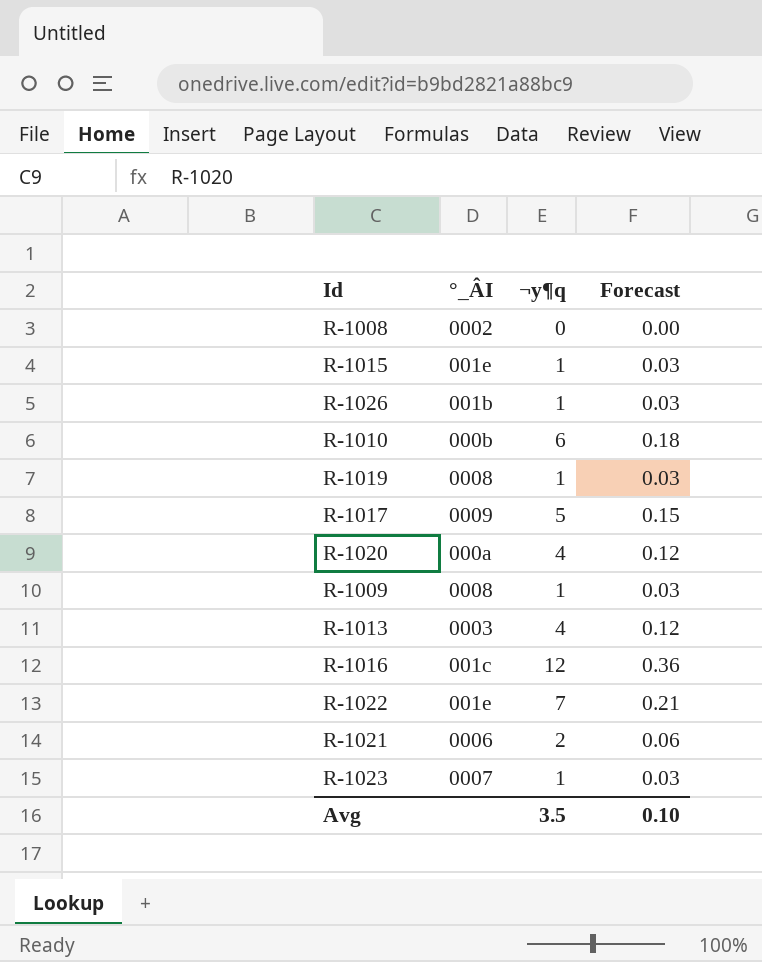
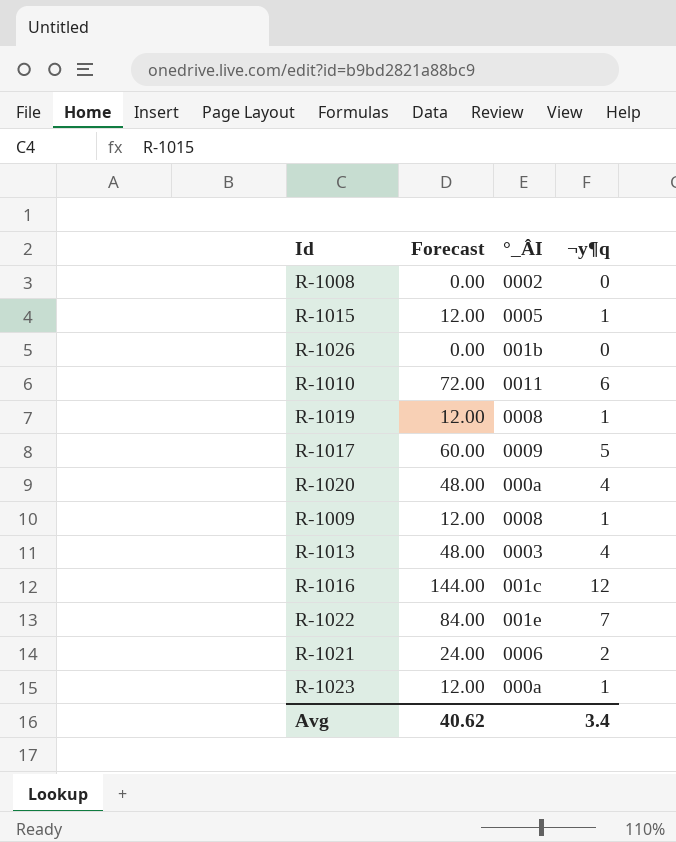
column Forecast | formula: [¬y¶q] * 0.03 -> [¬y¶q] * 12
column Forecast | position: 4 -> 2
R-1015 | °_ÂI: 001e -> 0005
R-1026 | ¬y¶q: 1 -> 0
R-1010 | °_ÂI: 000b -> 0011
R-1023 | °_ÂI: 0007 -> 000a
Avg | Forecast: 0.10 -> 40.62
Avg | ¬y¶q: 3.5 -> 3.4

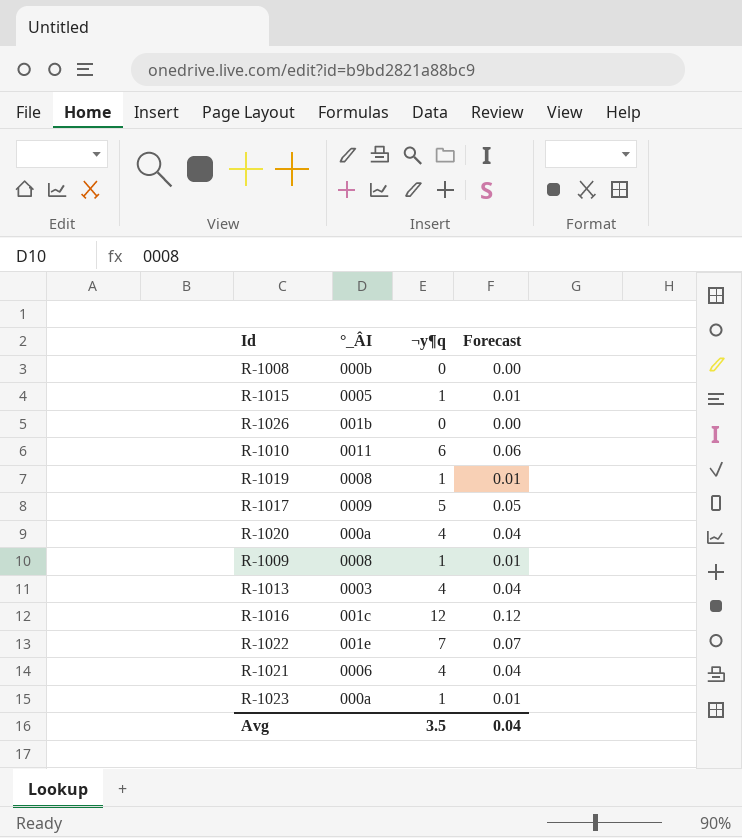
column Forecast | formula: [¬y¶q] * 12 -> [¬y¶q] * 0.01
column Forecast | position: 2 -> 4
R-1008 | °_ÂI: 0002 -> 000b
R-1021 | ¬y¶q: 2 -> 4
Avg | ¬y¶q: 3.4 -> 3.5
Avg | Forecast: 40.62 -> 0.04

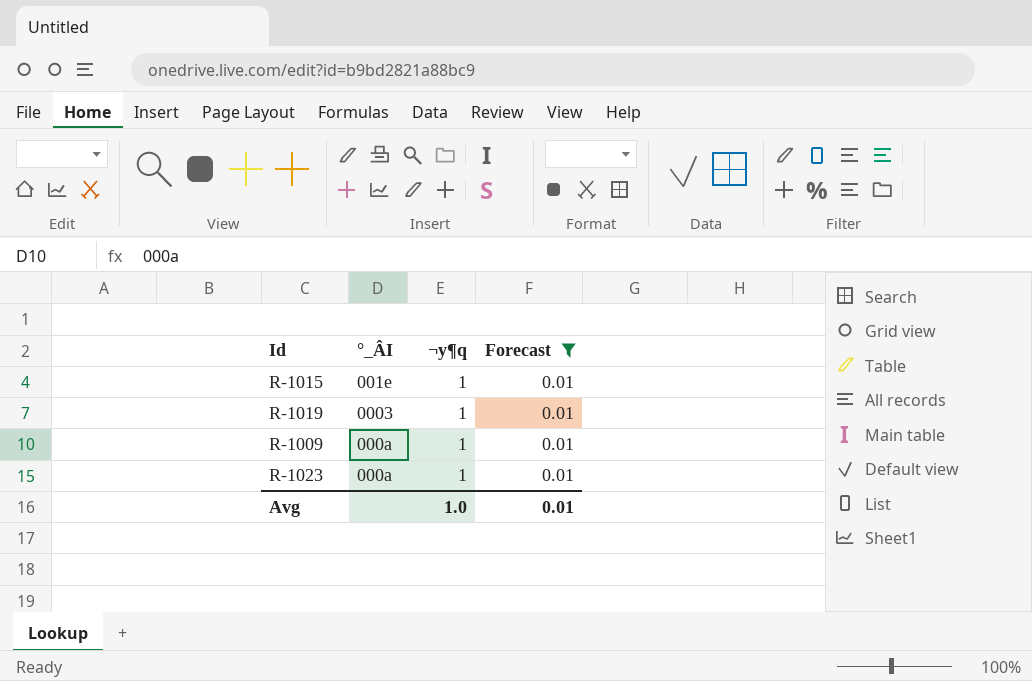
filter: none -> Forecast = 0.01
R-1015 | °_ÂI: 0005 -> 001e
R-1019 | °_ÂI: 0008 -> 0003
R-1009 | °_ÂI: 0008 -> 000a
Avg | ¬y¶q: 3.5 -> 1.0
Avg | Forecast: 0.04 -> 0.01

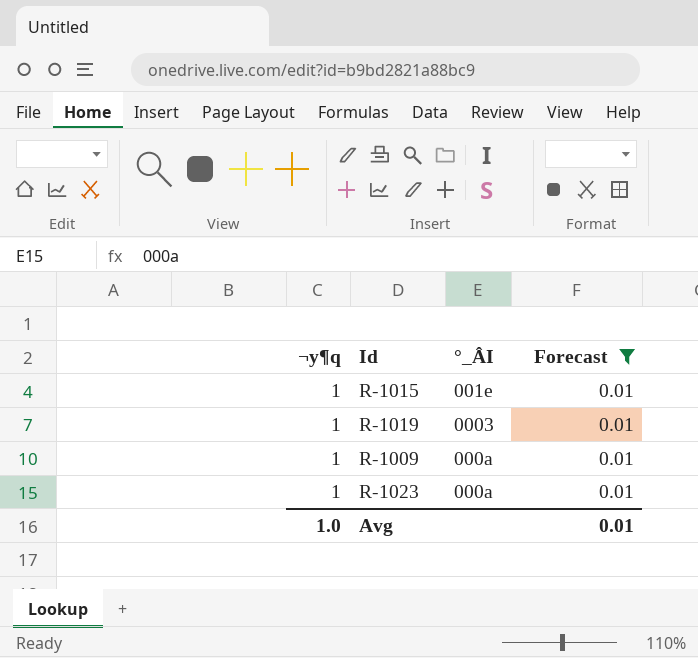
column ¬y¶q | position: 3 -> 1

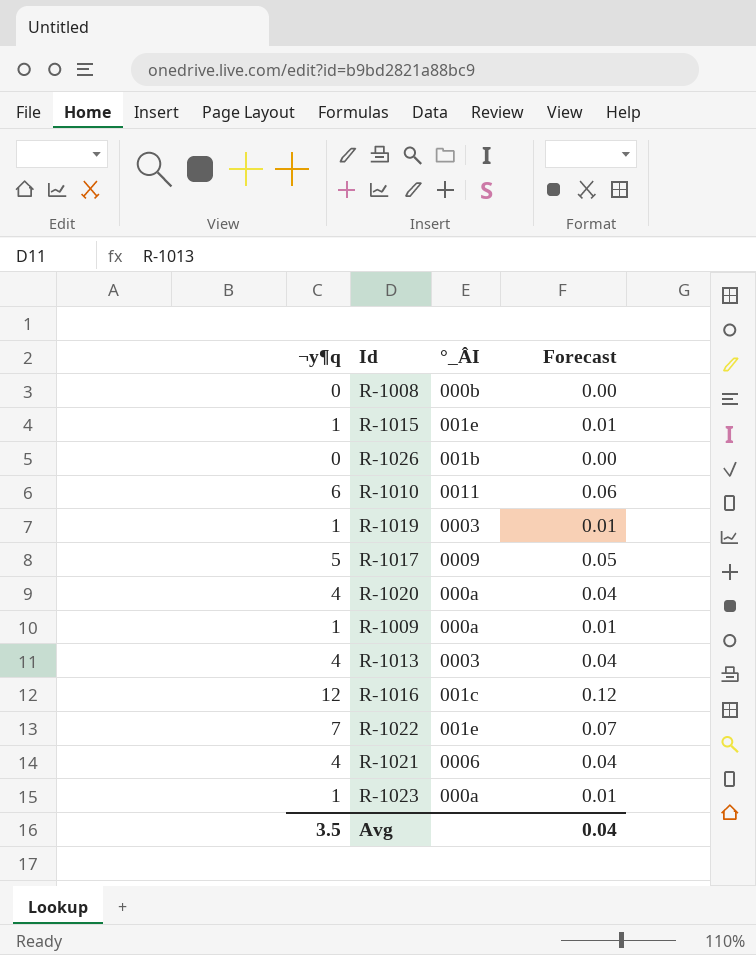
filter: Forecast = 0.01 -> none
Avg | ¬y¶q: 1.0 -> 3.5
Avg | Forecast: 0.01 -> 0.04

